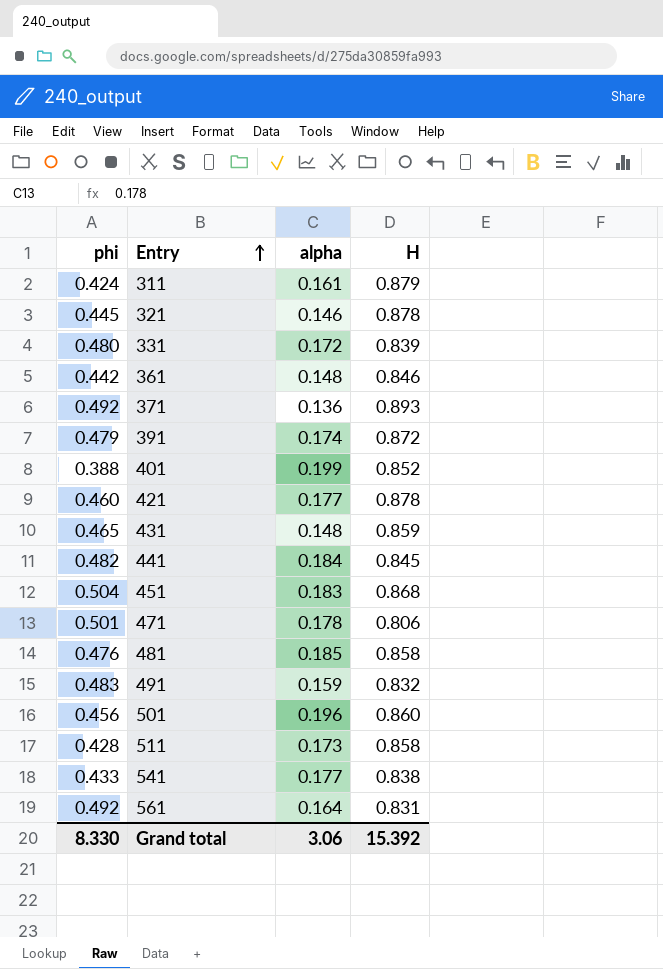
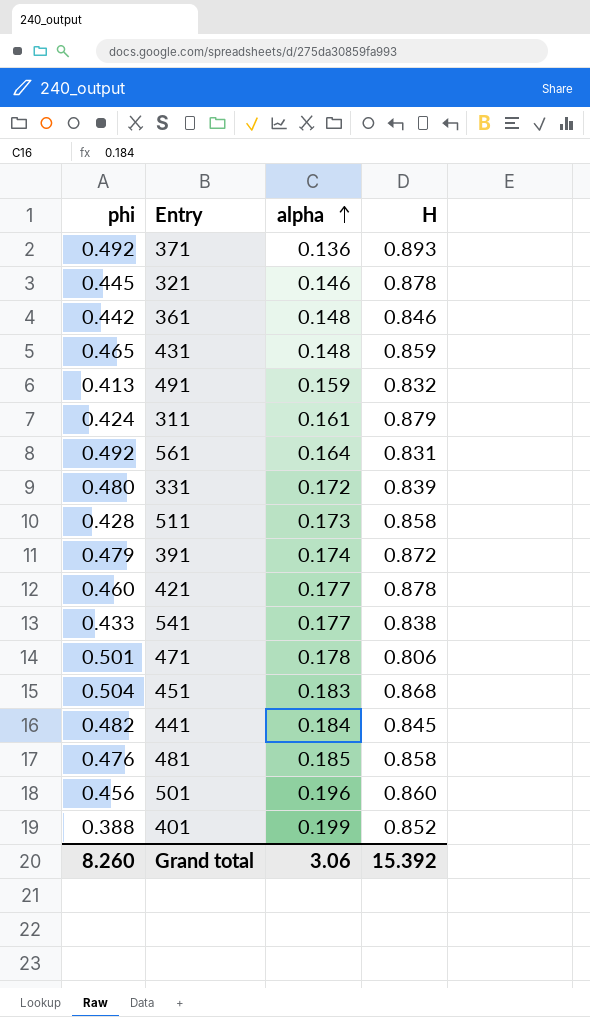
row order: Entry ascending -> alpha ascending
491 | phi: 0.483 -> 0.413
Grand total | phi: 8.330 -> 8.260

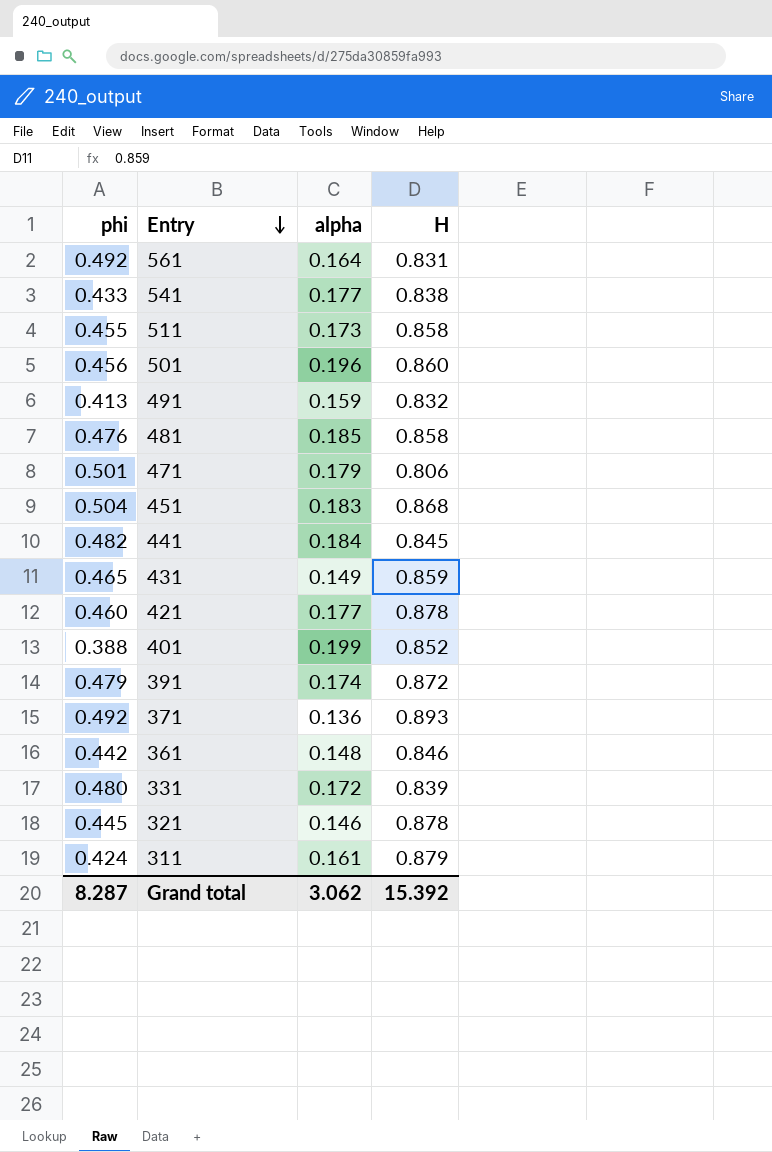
row order: alpha ascending -> Entry descending
511 | phi: 0.428 -> 0.455
471 | alpha: 0.178 -> 0.179
431 | alpha: 0.148 -> 0.149
Grand total | phi: 8.260 -> 8.287
Grand total | alpha: 3.06 -> 3.062

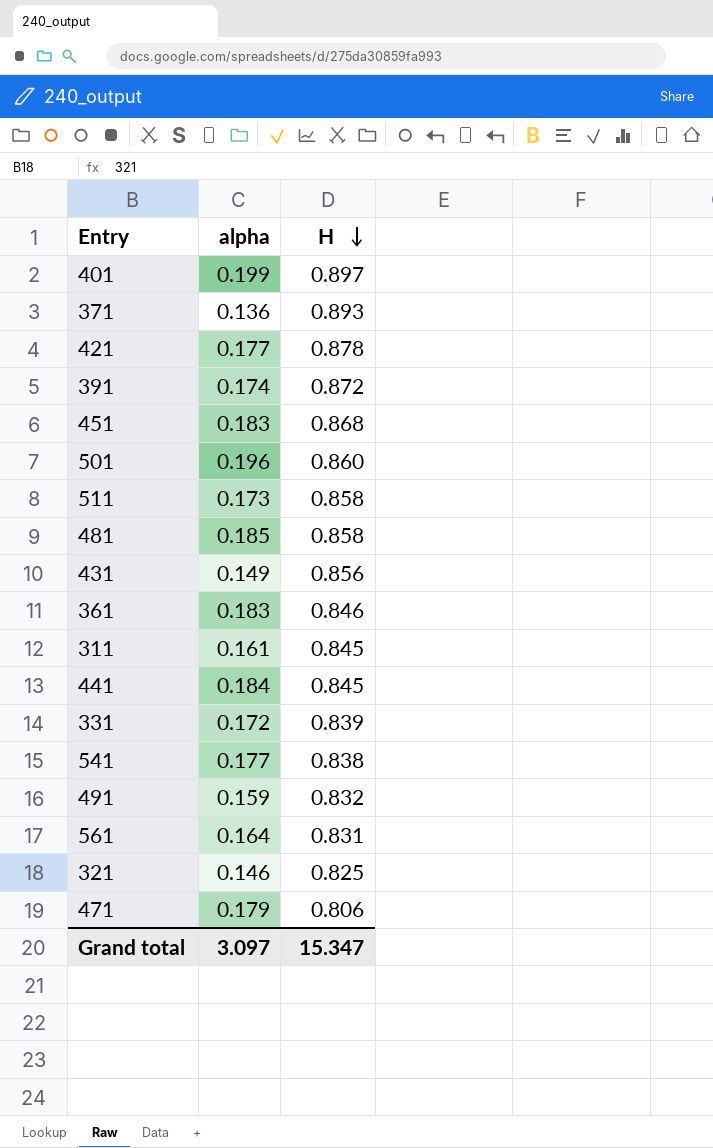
row order: Entry descending -> H descending
column phi | position: 1 -> none
401 | H: 0.852 -> 0.897
431 | H: 0.859 -> 0.856
361 | alpha: 0.148 -> 0.183
311 | H: 0.879 -> 0.845
321 | H: 0.878 -> 0.825
Grand total | alpha: 3.062 -> 3.097
Grand total | H: 15.392 -> 15.347

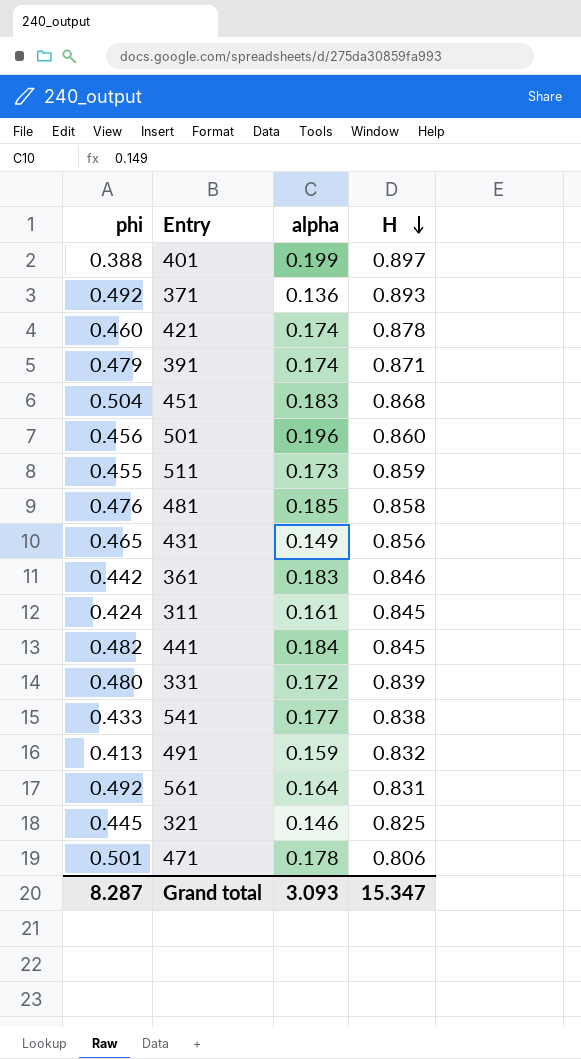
column phi | position: none -> 1
421 | alpha: 0.177 -> 0.174
391 | H: 0.872 -> 0.871
511 | H: 0.858 -> 0.859
471 | alpha: 0.179 -> 0.178
Grand total | alpha: 3.097 -> 3.093

